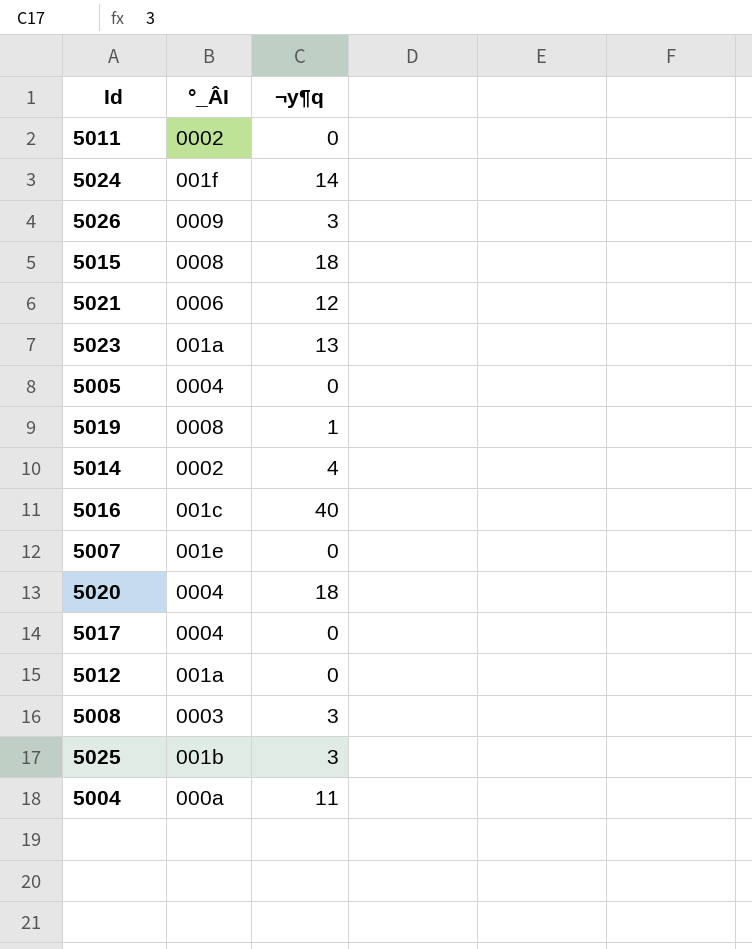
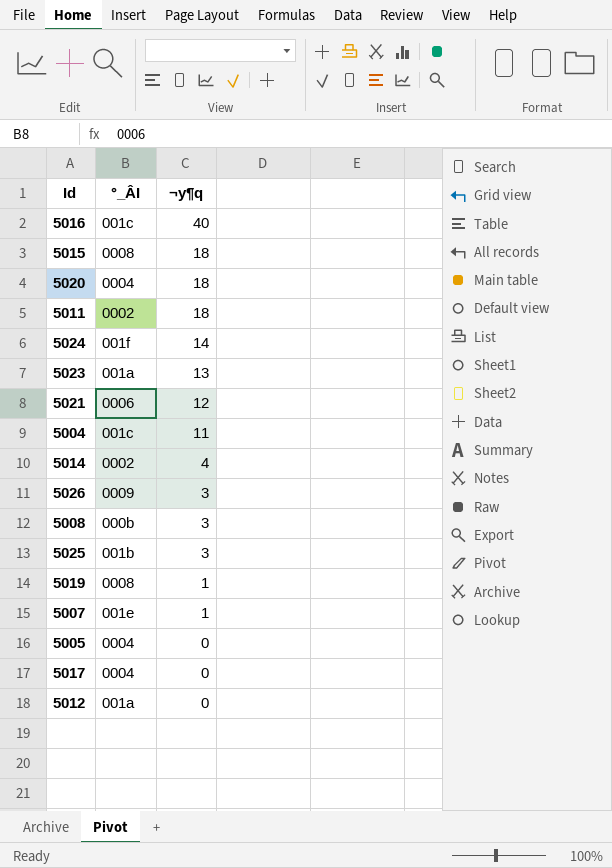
row order: none -> ¬y¶q descending
5011 | ¬y¶q: 0 -> 18
5004 | °_ÂI: 000a -> 001c
5008 | °_ÂI: 0003 -> 000b
5007 | ¬y¶q: 0 -> 1

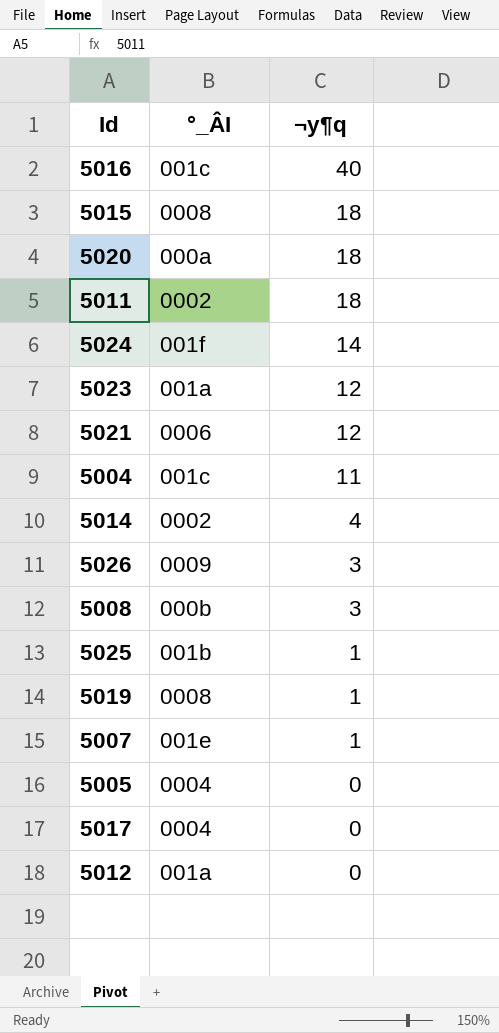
5020 | °_ÂI: 0004 -> 000a
5023 | ¬y¶q: 13 -> 12
5025 | ¬y¶q: 3 -> 1

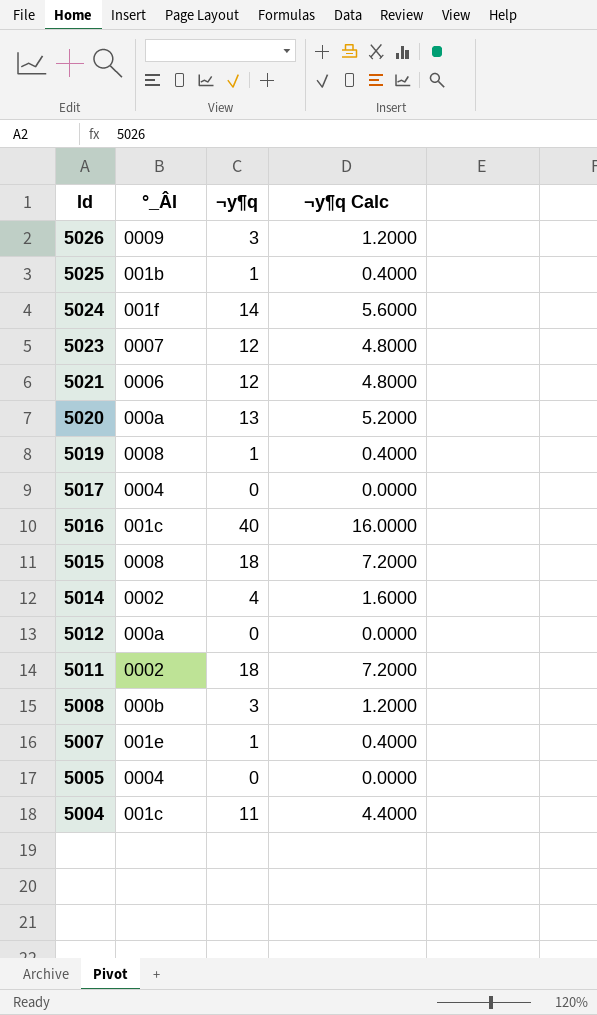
row order: ¬y¶q descending -> Id descending
column ¬y¶q Calc | formula: none -> [¬y¶q] * 0.4
5023 | °_ÂI: 001a -> 0007
5020 | ¬y¶q: 18 -> 13
5012 | °_ÂI: 001a -> 000a

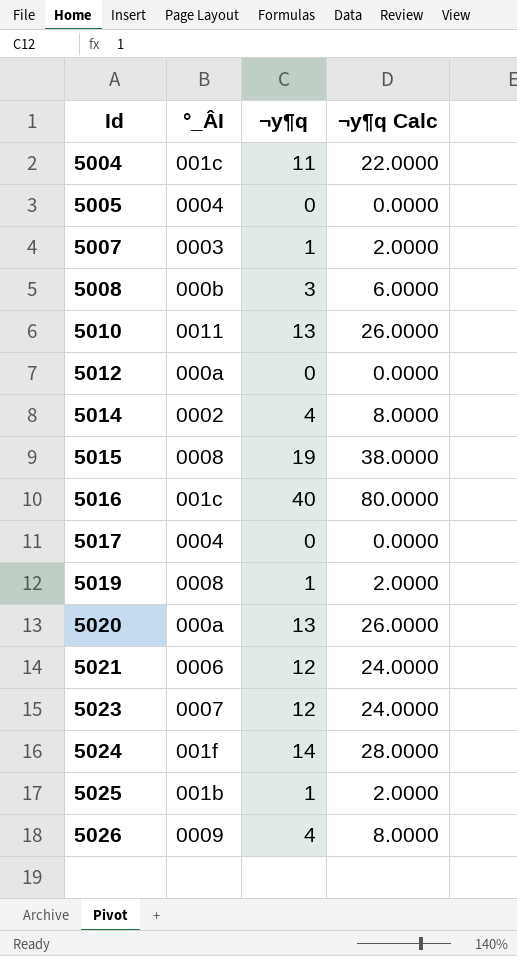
row order: Id descending -> Id ascending
column ¬y¶q Calc | formula: [¬y¶q] * 0.4 -> [¬y¶q] * 2
row 5011: 0002 | 18 | 7.2000 -> none
5007 | °_ÂI: 001e -> 0003
row 5010: none -> 0011 | 13 | 26.0000
5015 | ¬y¶q: 18 -> 19
5026 | ¬y¶q: 3 -> 4

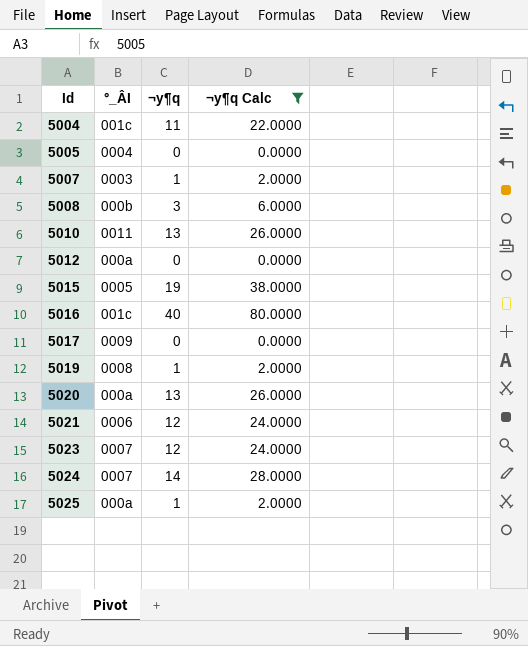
filter: none -> ¬y¶q Calc != 8.0000
5015 | °_ÂI: 0008 -> 0005
5017 | °_ÂI: 0004 -> 0009
5024 | °_ÂI: 001f -> 0007
5025 | °_ÂI: 001b -> 000a

